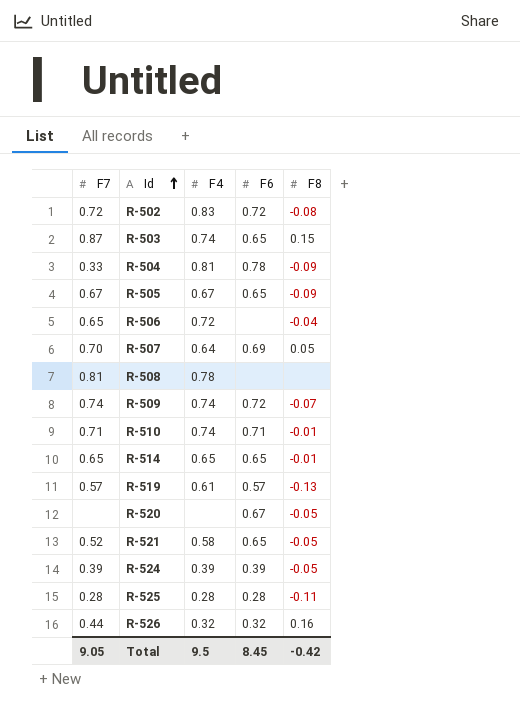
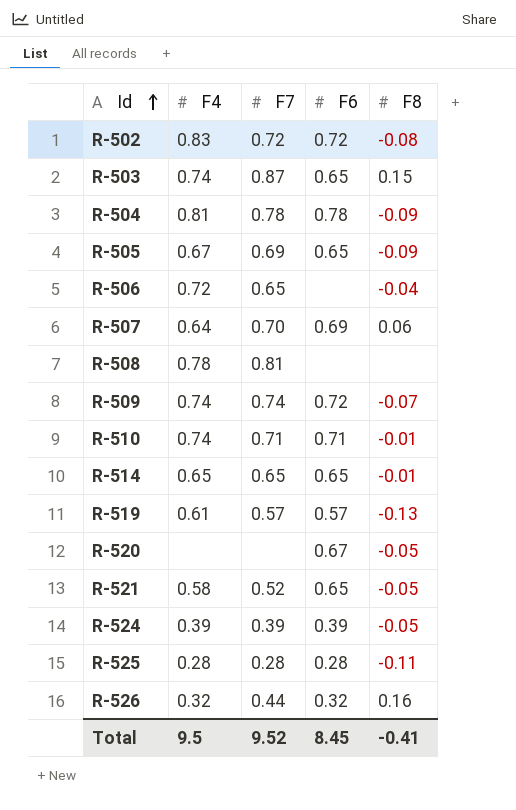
column F7 | position: 1 -> 3
R-504 | F7: 0.33 -> 0.78
R-505 | F7: 0.67 -> 0.69
R-507 | F8: 0.05 -> 0.06
Total | F7: 9.05 -> 9.52
Total | F8: -0.42 -> -0.41

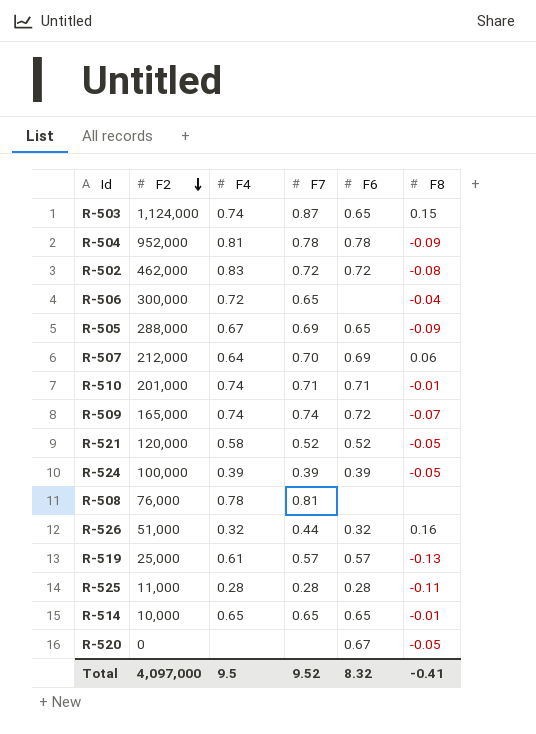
row order: Id ascending -> F2 descending
column F2 | position: none -> 2
R-521 | F6: 0.65 -> 0.52
Total | F6: 8.45 -> 8.32

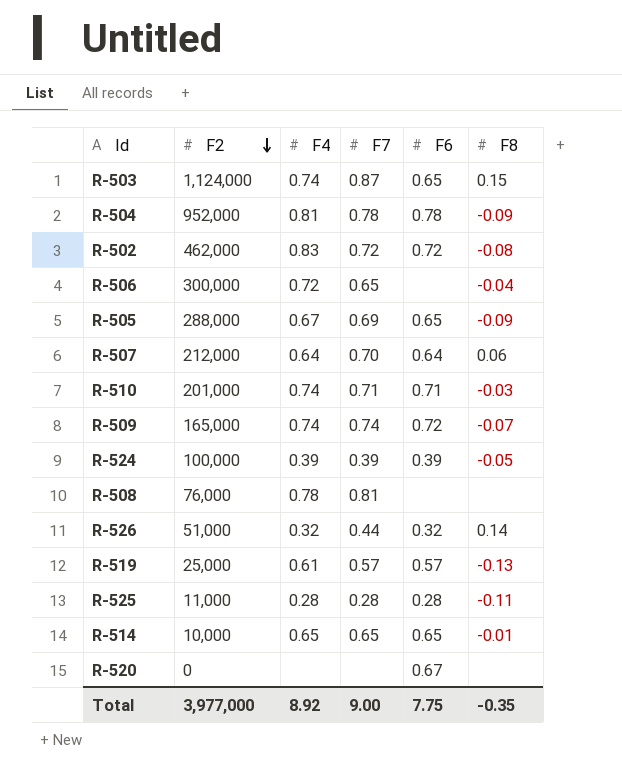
row R-521: 120,000 | 0.58 | 0.52 | 0.52 | -0.05 -> none
R-507 | F6: 0.69 -> 0.64
R-510 | F8: -0.01 -> -0.03
R-526 | F8: 0.16 -> 0.14
R-520 | F8: -0.05 -> none
Total | F2: 4,097,000 -> 3,977,000
Total | F4: 9.5 -> 8.92
Total | F7: 9.52 -> 9.00
Total | F6: 8.32 -> 7.75
Total | F8: -0.41 -> -0.35

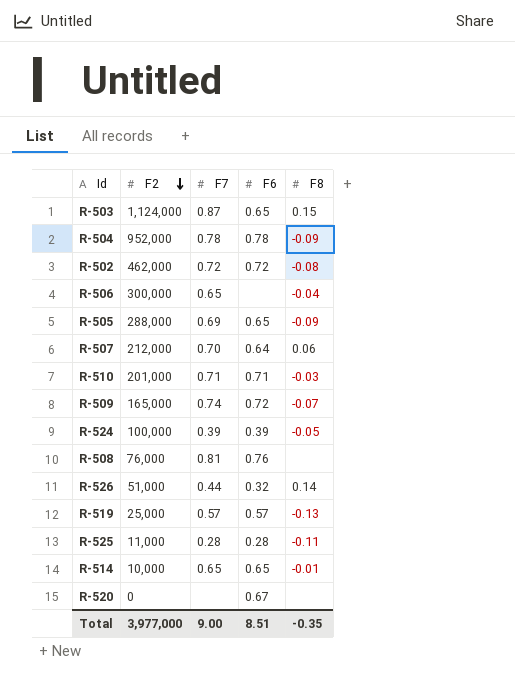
column F4 | position: 3 -> none
R-508 | F6: none -> 0.76
Total | F6: 7.75 -> 8.51

